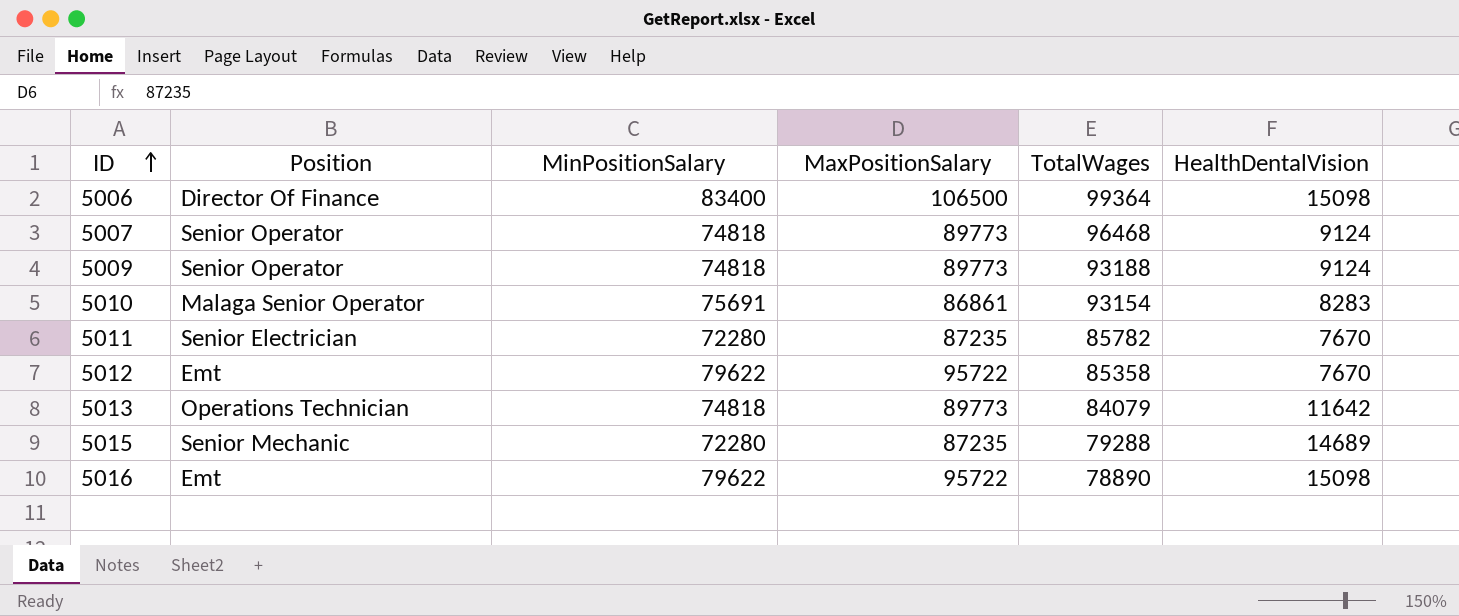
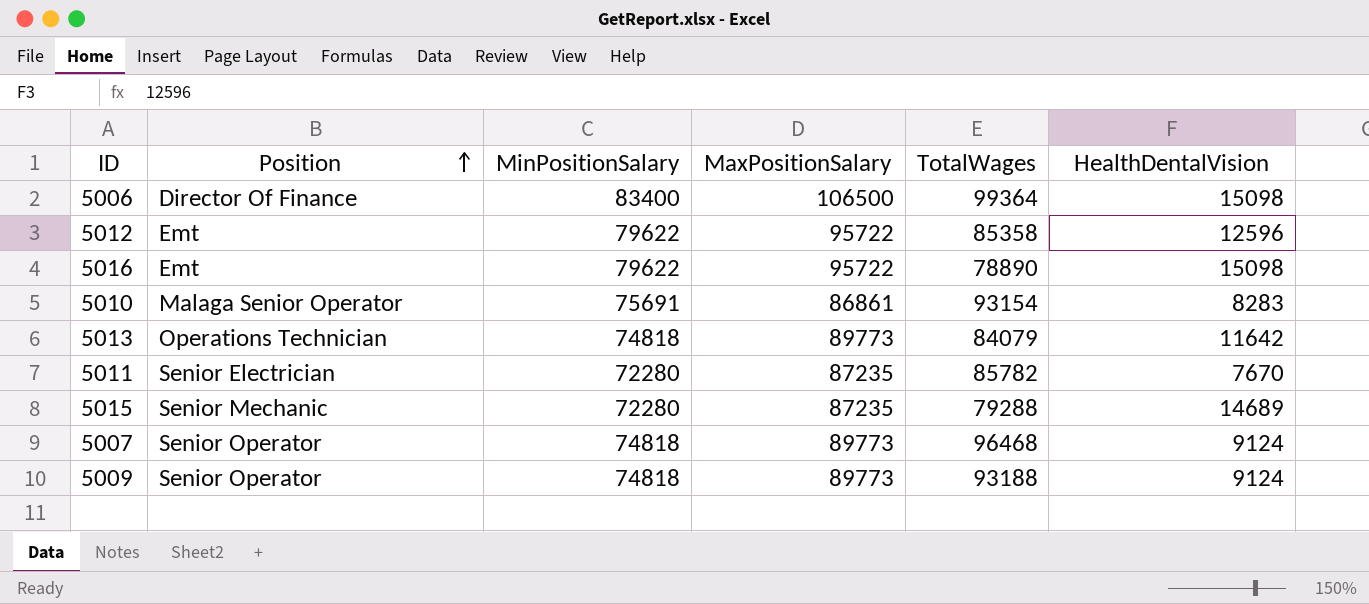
row order: ID ascending -> Position ascending
5012 | HealthDentalVision: 7670 -> 12596

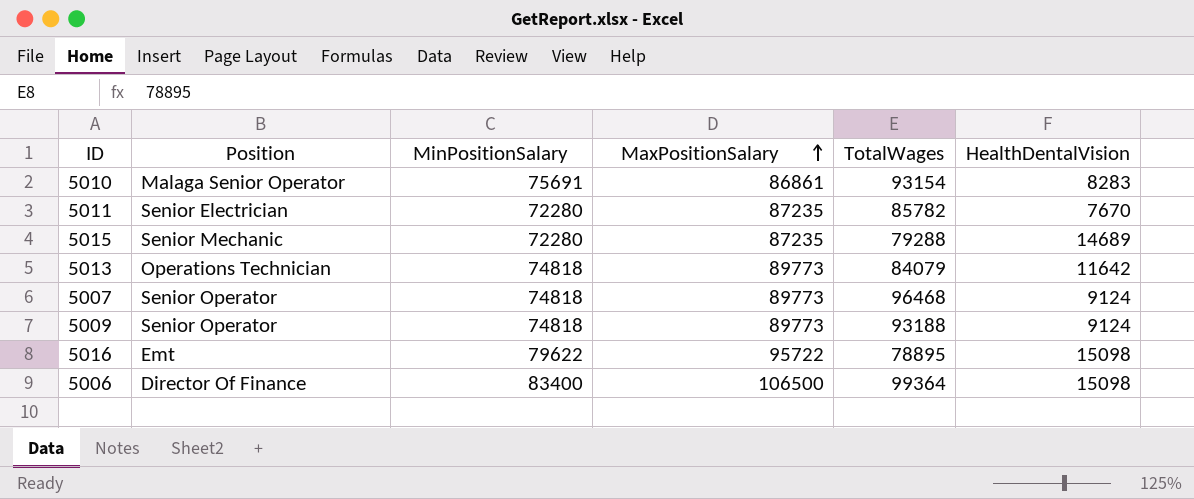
row order: Position ascending -> MaxPositionSalary ascending
row 5012: Emt | 79622 | 95722 | 85358 | 12596 -> none
5016 | TotalWages: 78890 -> 78895

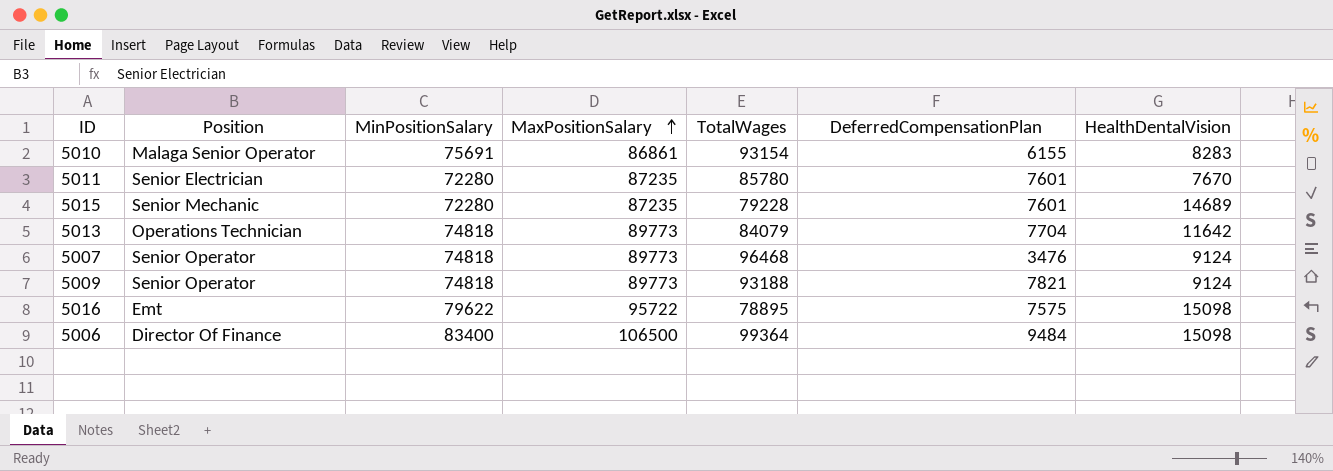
column DeferredCompensationPlan | position: none -> 6
5011 | TotalWages: 85782 -> 85780
5015 | TotalWages: 79288 -> 79228

